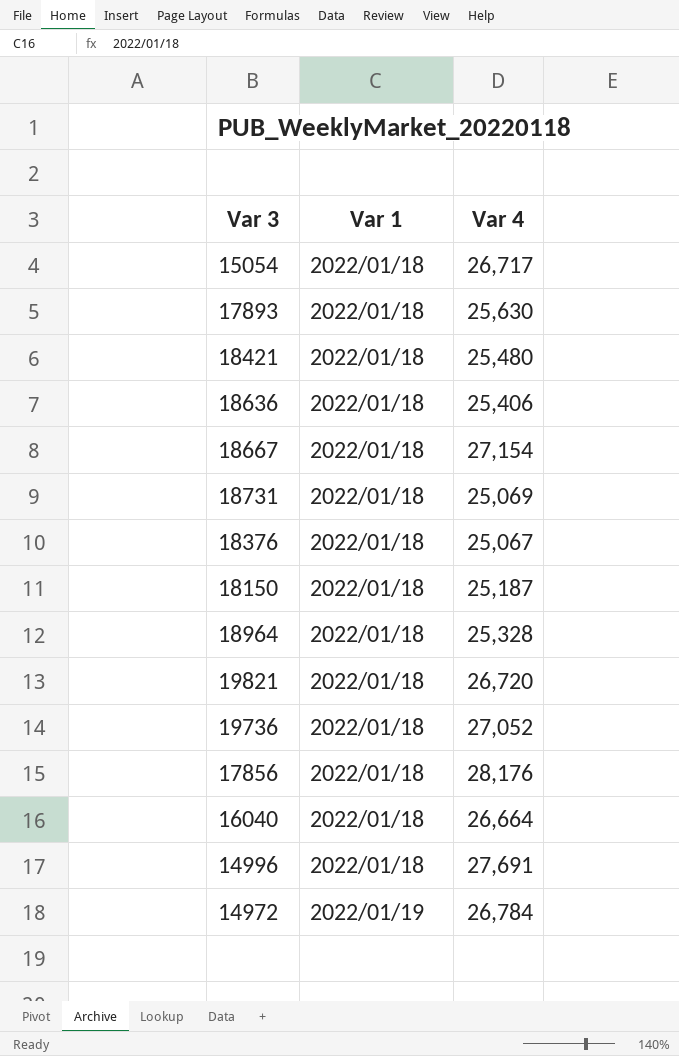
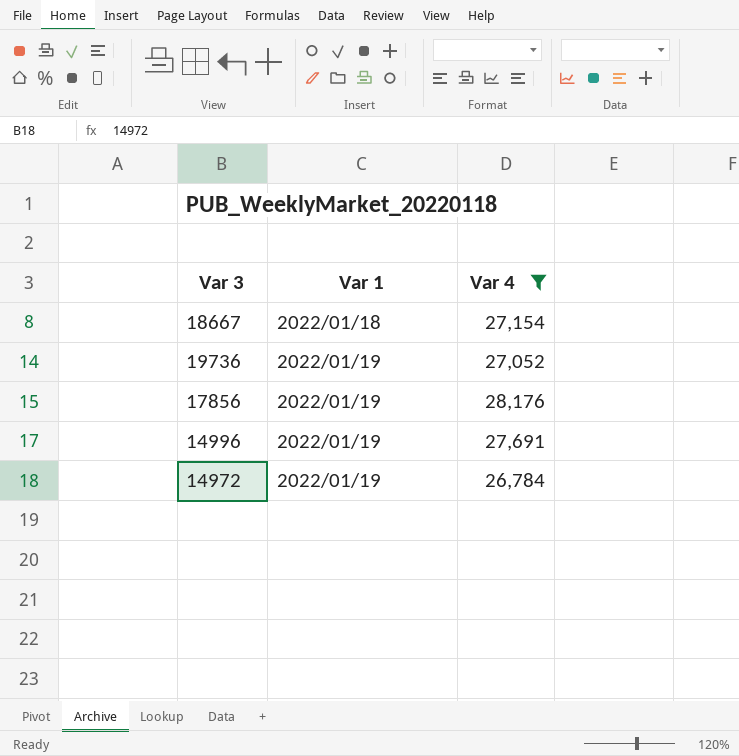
filter: none -> Var 4 >= 26,784
19736 | Var 1: 2022/01/18 -> 2022/01/19
17856 | Var 1: 2022/01/18 -> 2022/01/19
14996 | Var 1: 2022/01/18 -> 2022/01/19

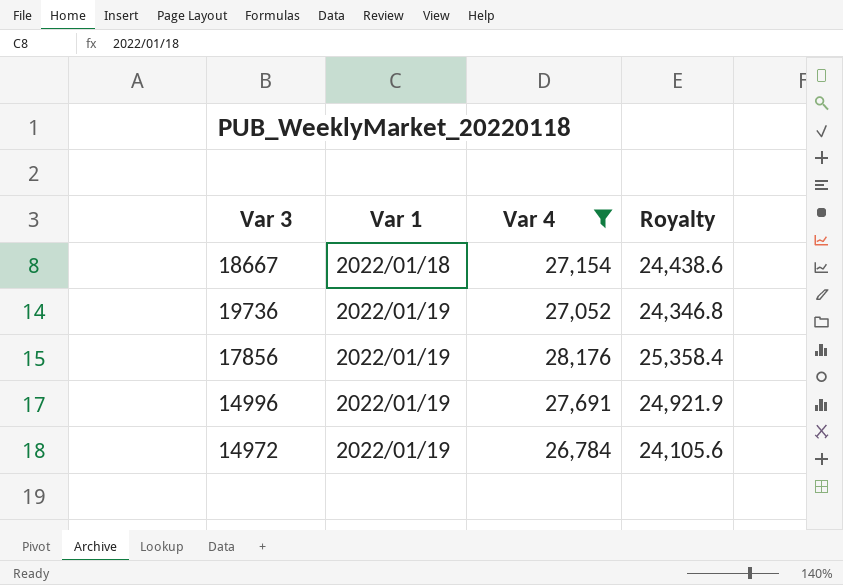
column Royalty | formula: none -> [Var 4] * 0.9

